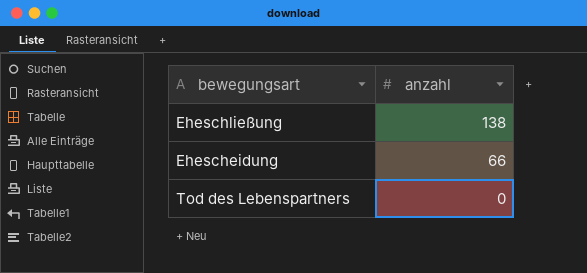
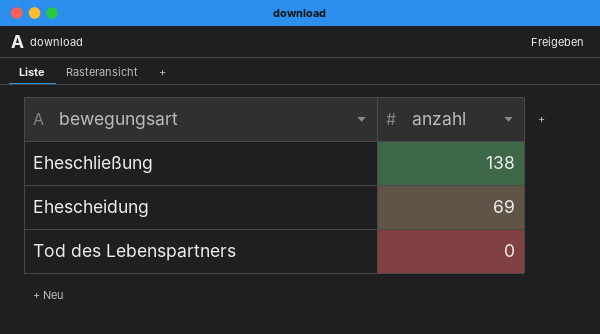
Ehescheidung | anzahl: 66 -> 69

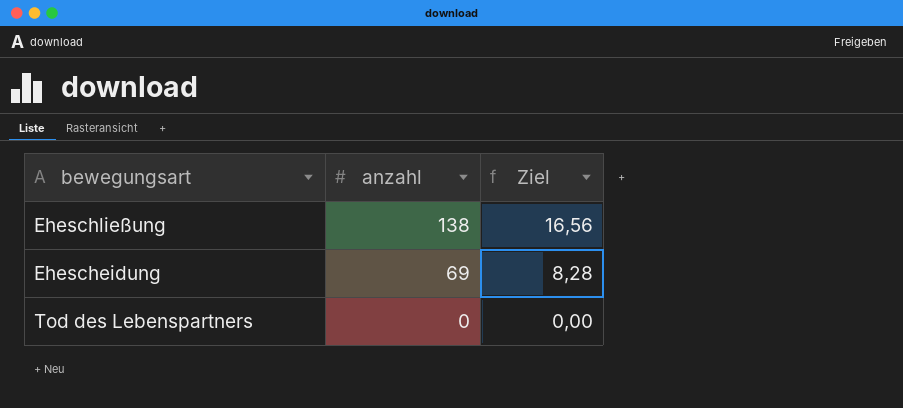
column Ziel | formula: none -> [anzahl] * 0,12

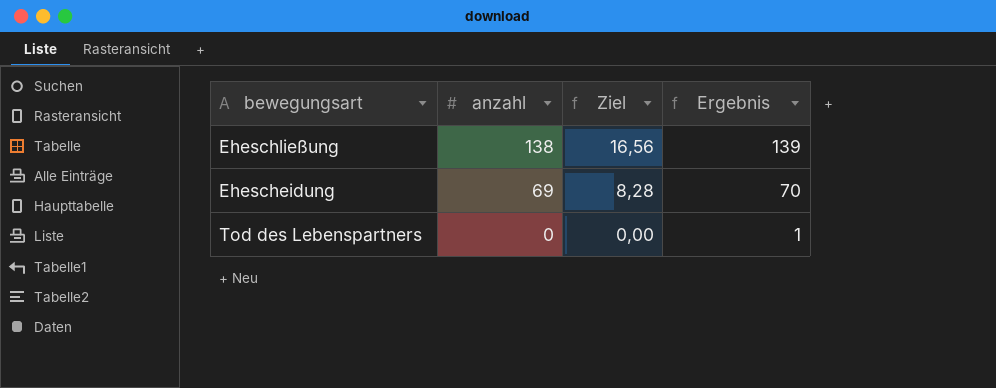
column Ergebnis | formula: none -> [anzahl] + 1

